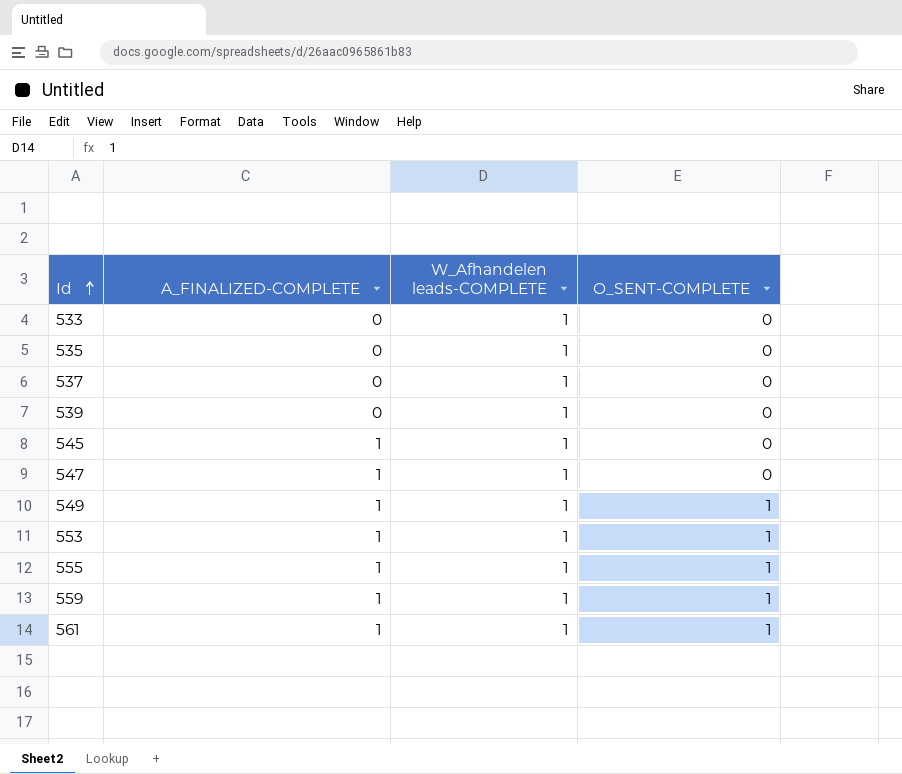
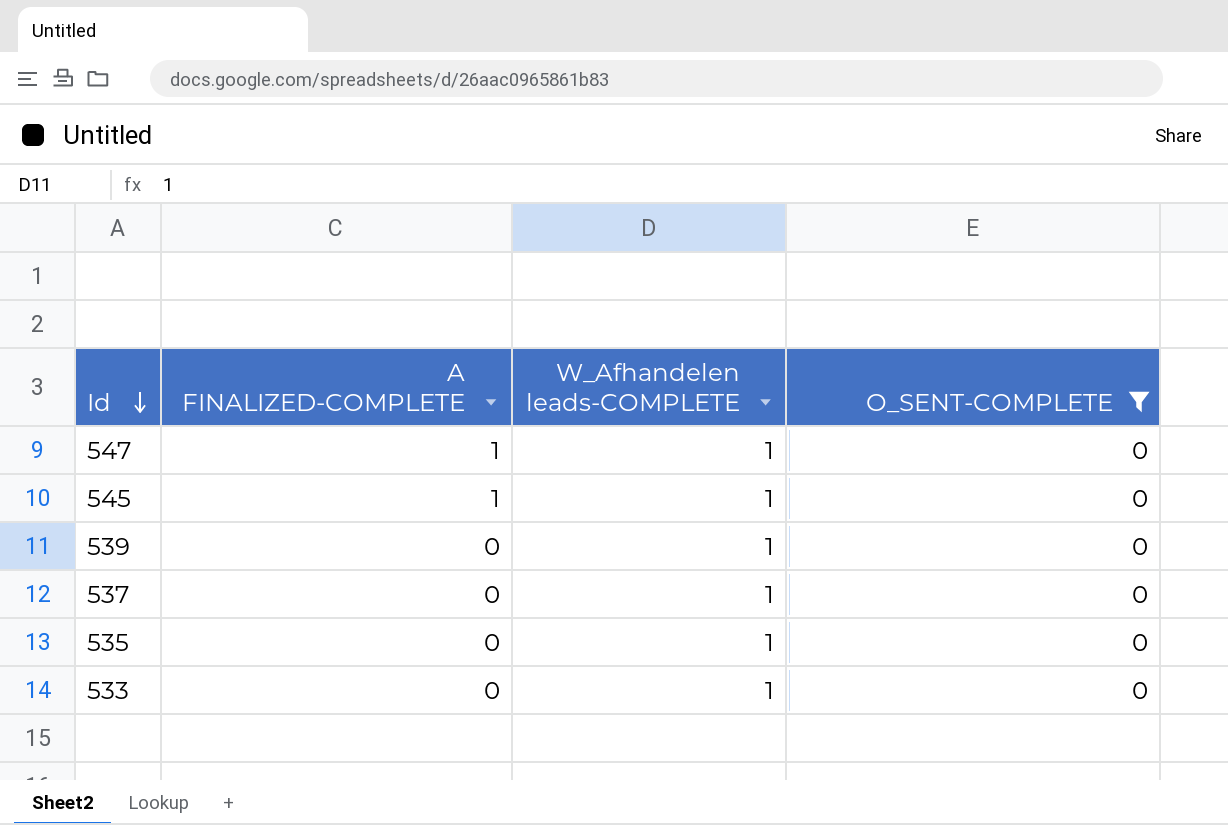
filter: none -> O_SENT-COMPLETE = 0
row order: Id ascending -> Id descending
column name: A_FINALIZED-COMPLETE -> A FINALIZED-COMPLETE

